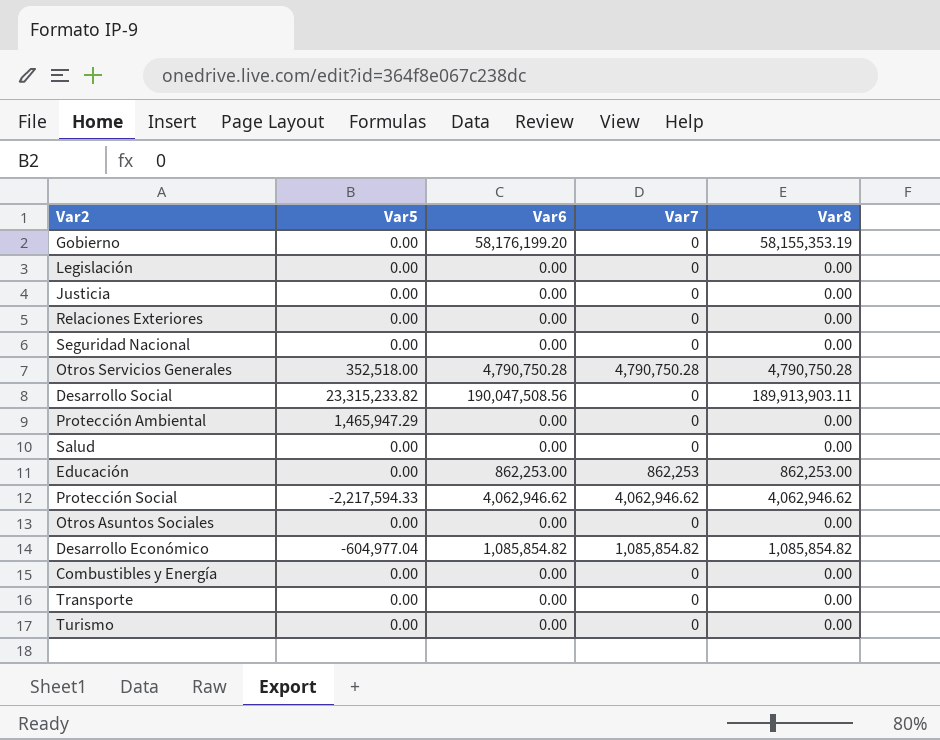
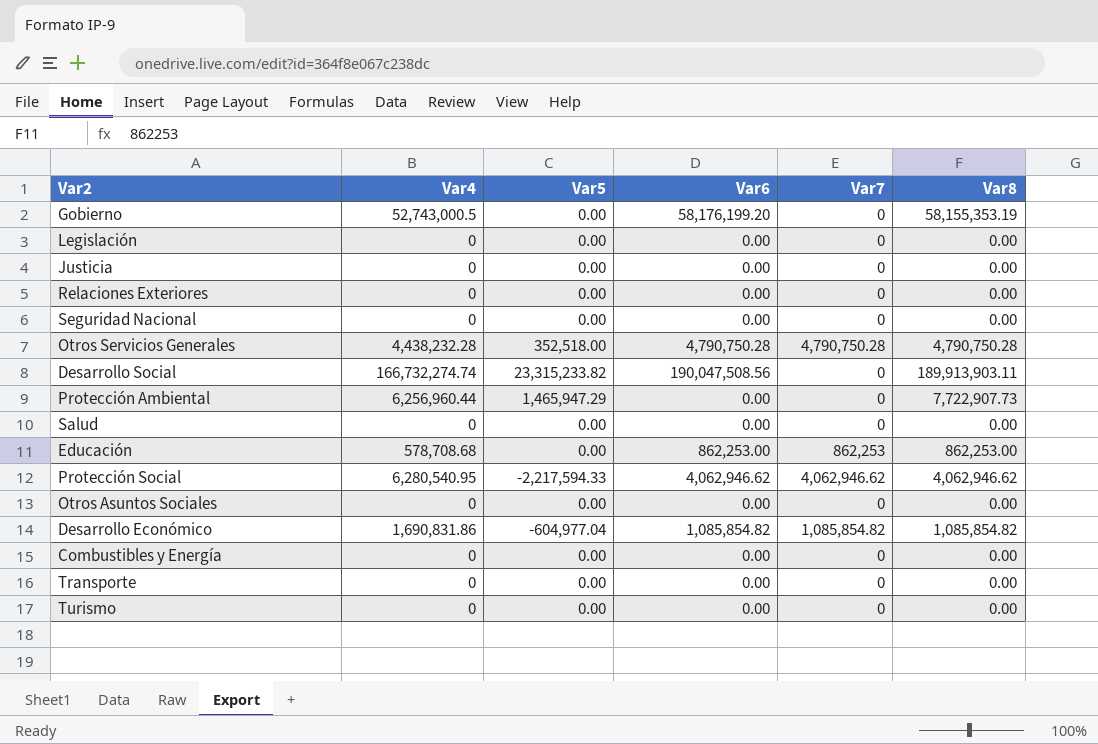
column Var4 | position: none -> 2
Protección Ambiental | Var8: 0.00 -> 7,722,907.73

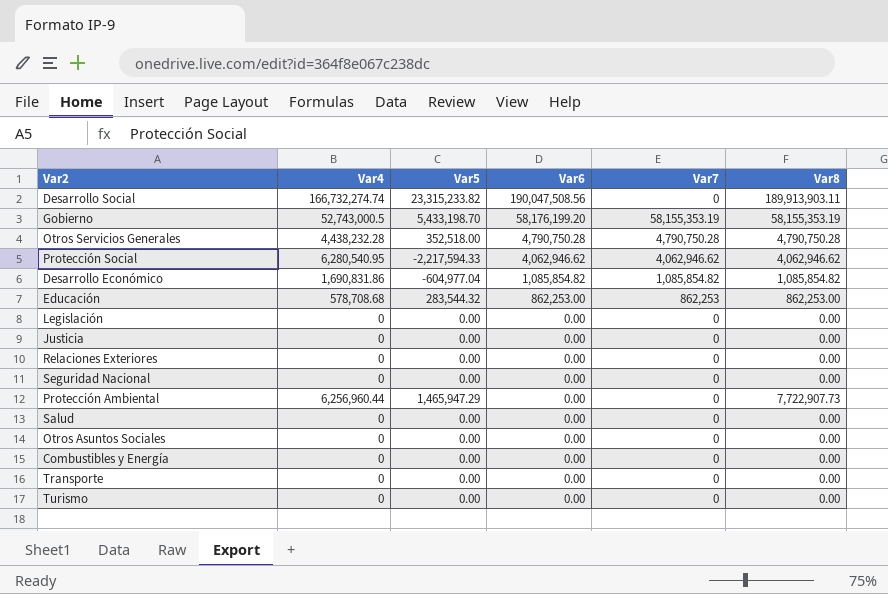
row order: none -> Var6 descending
Gobierno | Var5: 0.00 -> 5,433,198.70
Gobierno | Var7: 0 -> 58,155,353.19
Educación | Var5: 0.00 -> 283,544.32

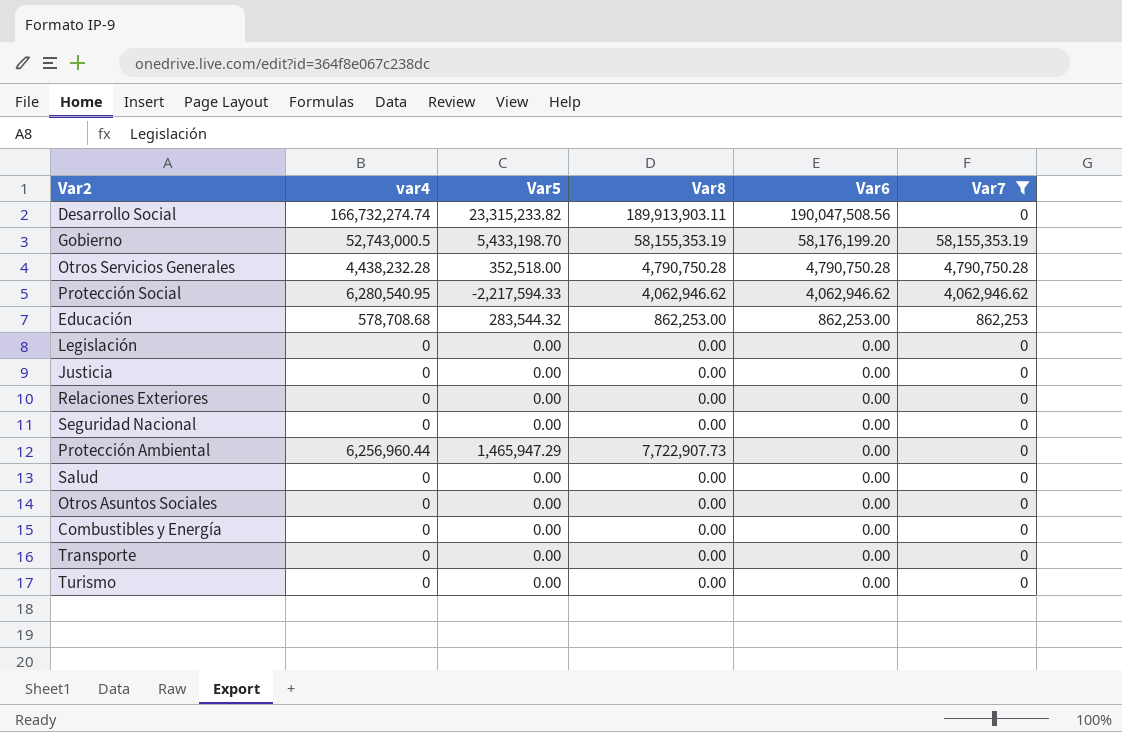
filter: none -> Var7 != 1,085,854.82
column name: Var4 -> var4
column Var8 | position: 6 -> 4

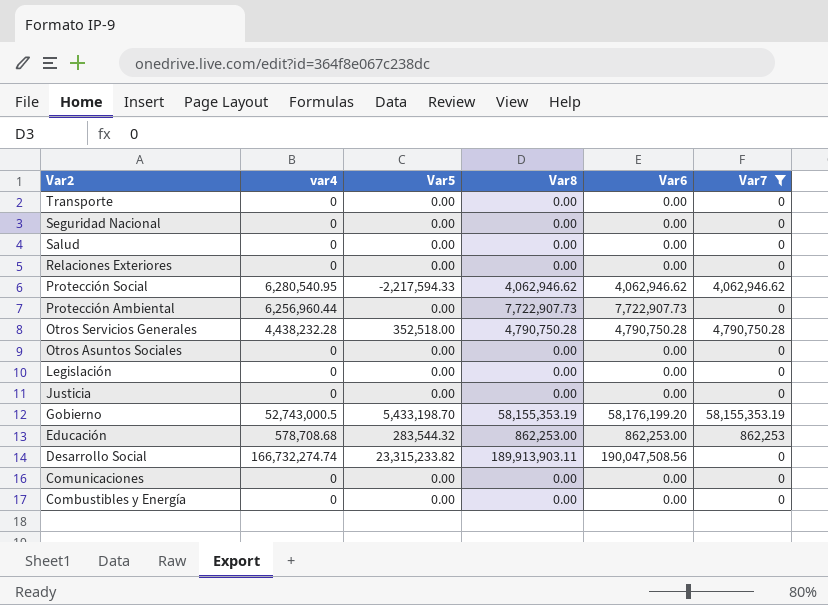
row order: Var6 descending -> Var2 descending
row Turismo: 0 | 0.00 | 0.00 | 0.00 | 0 -> none
Protección Ambiental | Var5: 1,465,947.29 -> 0.00
Protección Ambiental | Var6: 0.00 -> 7,722,907.73
row Comunicaciones: none -> 0 | 0.00 | 0.00 | 0.00 | 0

